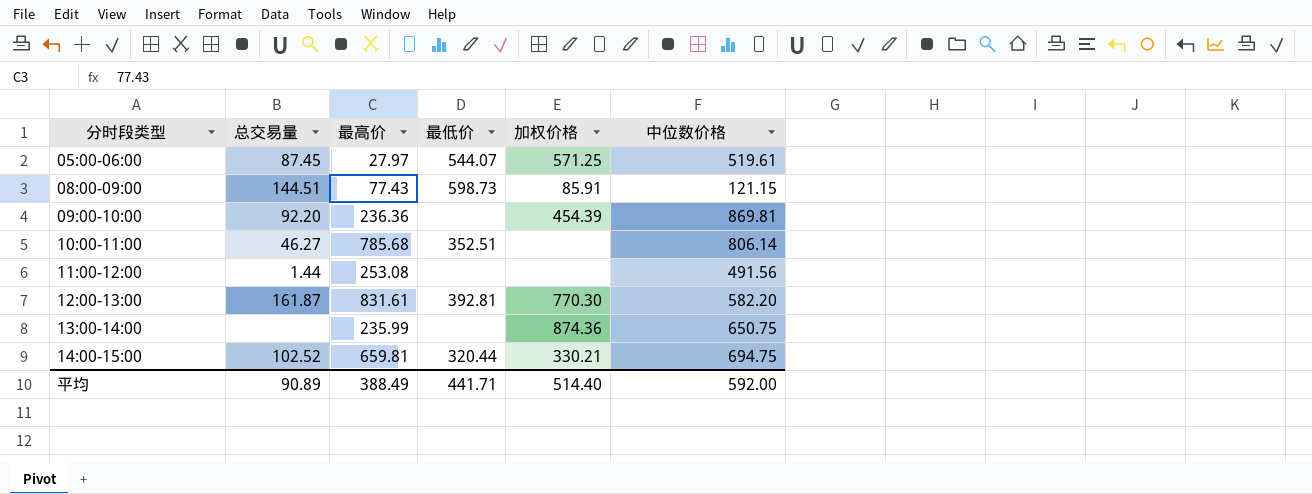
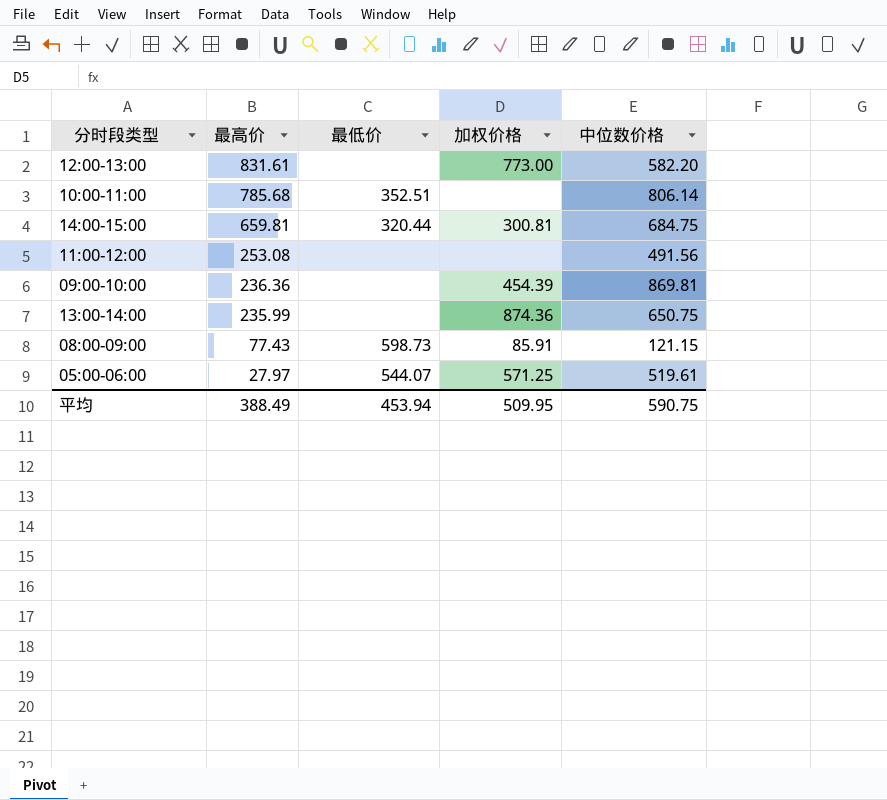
row order: 分时段类型 ascending -> 最高价 descending
column 总交易量 | position: 2 -> none
12:00-13:00 | 最低价: 392.81 -> none
12:00-13:00 | 加权价格: 770.30 -> 773.00
14:00-15:00 | 加权价格: 330.21 -> 300.81
14:00-15:00 | 中位数价格: 694.75 -> 684.75
平均 | 最低价: 441.71 -> 453.94
平均 | 加权价格: 514.40 -> 509.95
平均 | 中位数价格: 592.00 -> 590.75

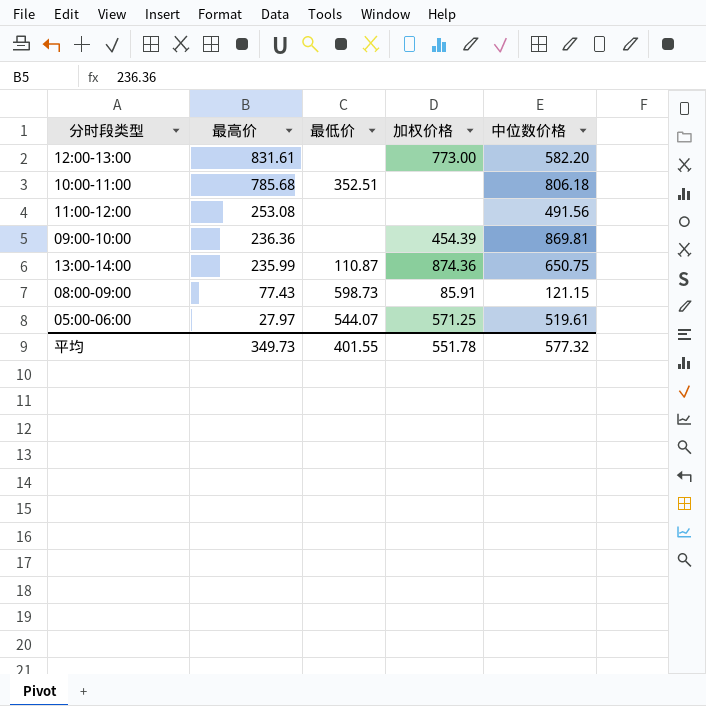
row 14:00-15:00: 659.81 | 320.44 | 300.81 | 684.75 -> none
10:00-11:00 | 中位数价格: 806.14 -> 806.18
13:00-14:00 | 最低价: none -> 110.87
平均 | 最高价: 388.49 -> 349.73
平均 | 最低价: 453.94 -> 401.55
平均 | 加权价格: 509.95 -> 551.78
平均 | 中位数价格: 590.75 -> 577.32

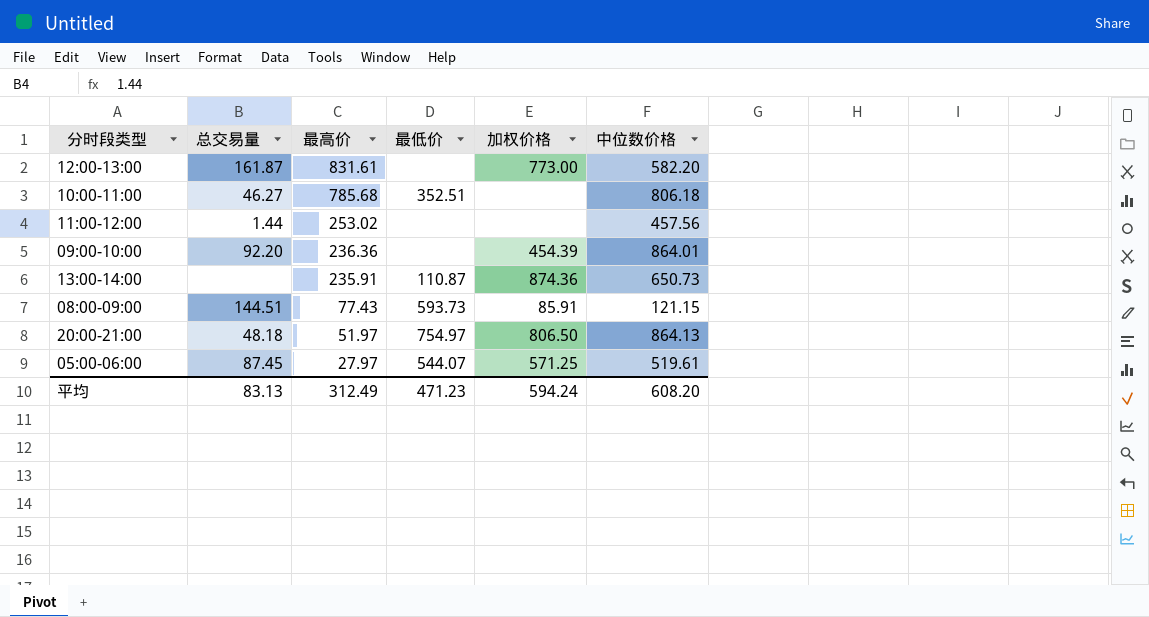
column 总交易量 | position: none -> 2
11:00-12:00 | 最高价: 253.08 -> 253.02
11:00-12:00 | 中位数价格: 491.56 -> 457.56
09:00-10:00 | 中位数价格: 869.81 -> 864.01
13:00-14:00 | 最高价: 235.99 -> 235.91
13:00-14:00 | 中位数价格: 650.75 -> 650.73
08:00-09:00 | 最低价: 598.73 -> 593.73
row 20:00-21:00: none -> 48.18 | 51.97 | 754.97 | 806.50 | 864.13
平均 | 最高价: 349.73 -> 312.49
平均 | 最低价: 401.55 -> 471.23
平均 | 加权价格: 551.78 -> 594.24
平均 | 中位数价格: 577.32 -> 608.20

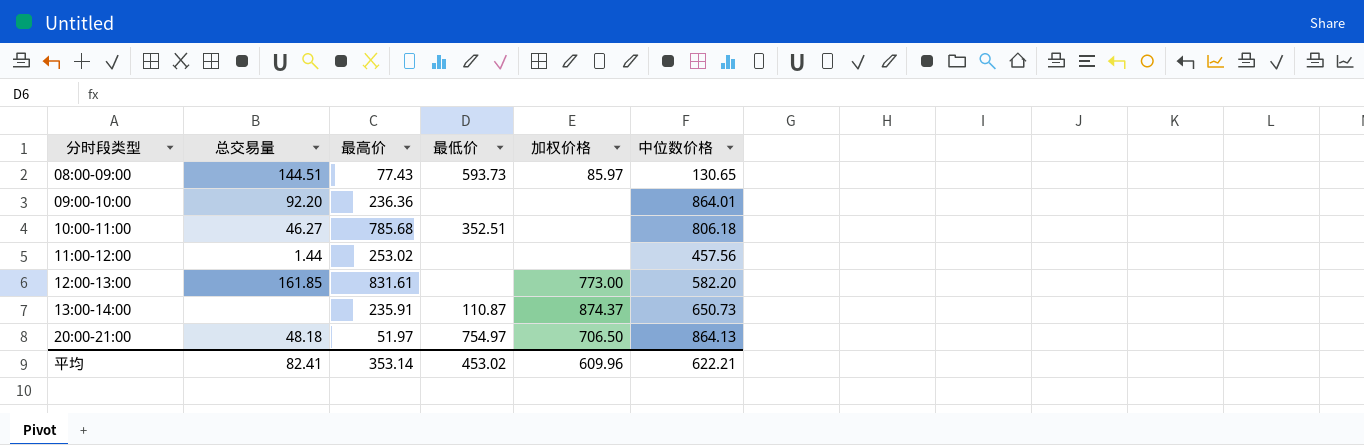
row order: 最高价 descending -> 分时段类型 ascending
row 05:00-06:00: 87.45 | 27.97 | 544.07 | 571.25 | 519.61 -> none
08:00-09:00 | 加权价格: 85.91 -> 85.97
08:00-09:00 | 中位数价格: 121.15 -> 130.65
09:00-10:00 | 加权价格: 454.39 -> none
12:00-13:00 | 总交易量: 161.87 -> 161.85
13:00-14:00 | 加权价格: 874.36 -> 874.37
20:00-21:00 | 加权价格: 806.50 -> 706.50
平均 | 总交易量: 83.13 -> 82.41
平均 | 最高价: 312.49 -> 353.14
平均 | 最低价: 471.23 -> 453.02
平均 | 加权价格: 594.24 -> 609.96
平均 | 中位数价格: 608.20 -> 622.21

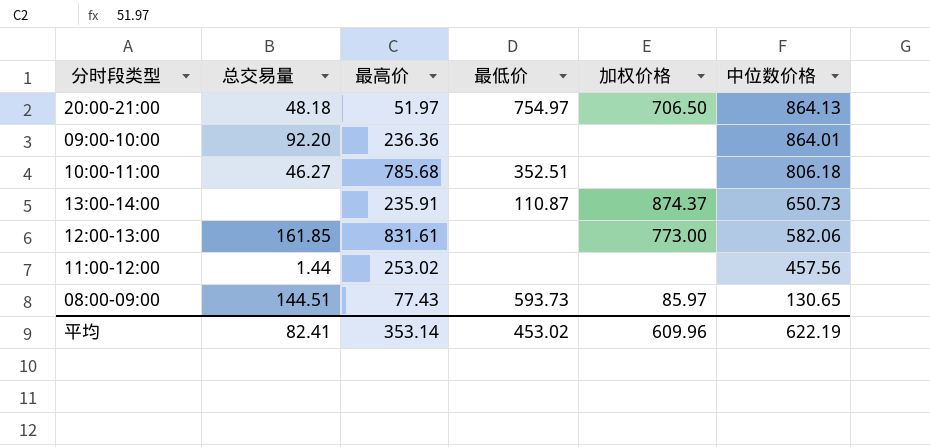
row order: 分时段类型 ascending -> 中位数价格 descending
12:00-13:00 | 中位数价格: 582.20 -> 582.06
平均 | 中位数价格: 622.21 -> 622.19

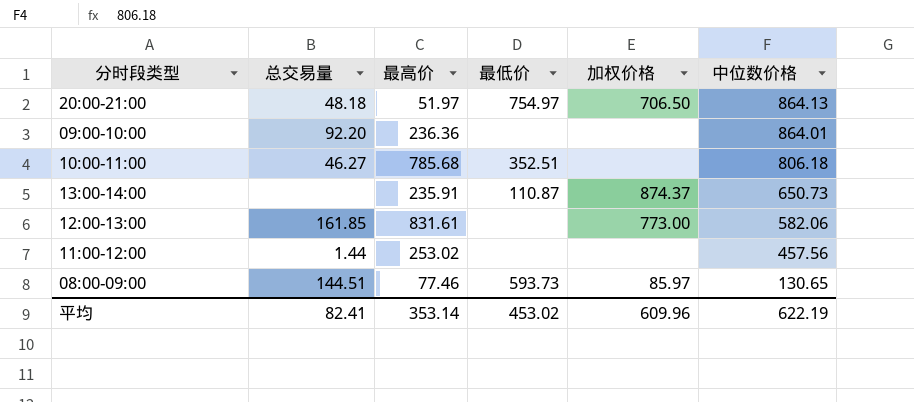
08:00-09:00 | 最高价: 77.43 -> 77.46

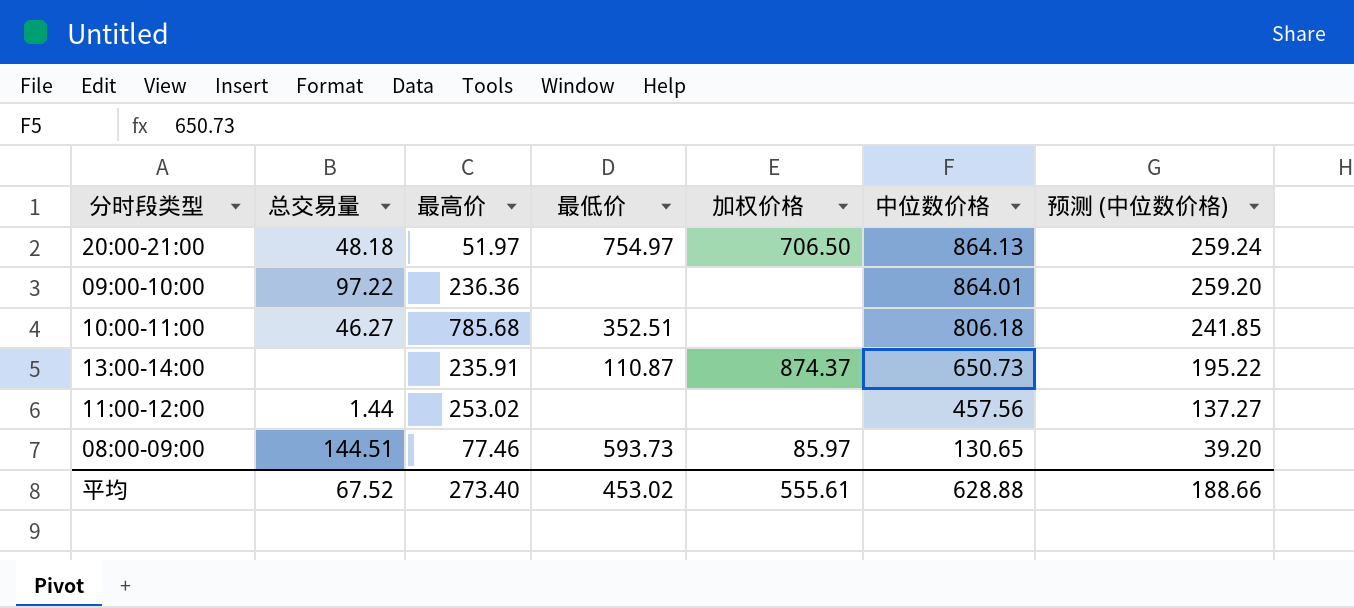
column 预测 (中位数价格) | formula: none -> [中位数价格] * 0.3
row 12:00-13:00: 161.85 | 831.61 | none | 773.00 | 582.06 -> none
09:00-10:00 | 总交易量: 92.20 -> 97.22
平均 | 总交易量: 82.41 -> 67.52
平均 | 最高价: 353.14 -> 273.40
平均 | 加权价格: 609.96 -> 555.61
平均 | 中位数价格: 622.19 -> 628.88

